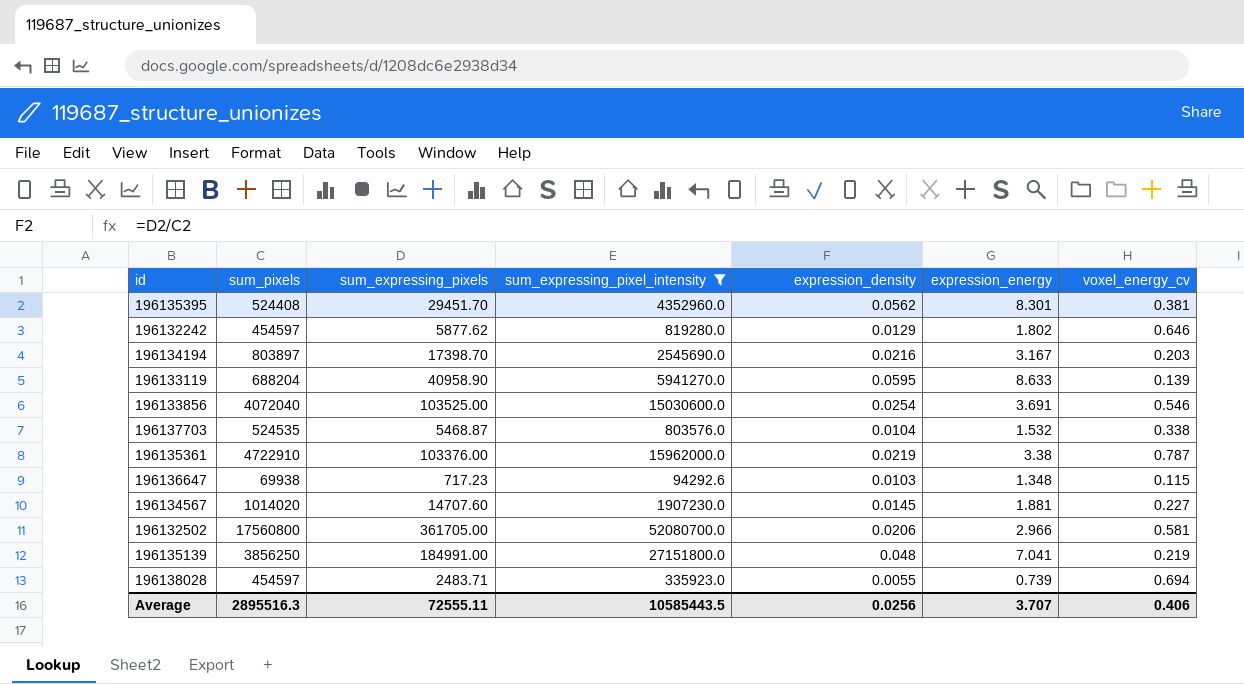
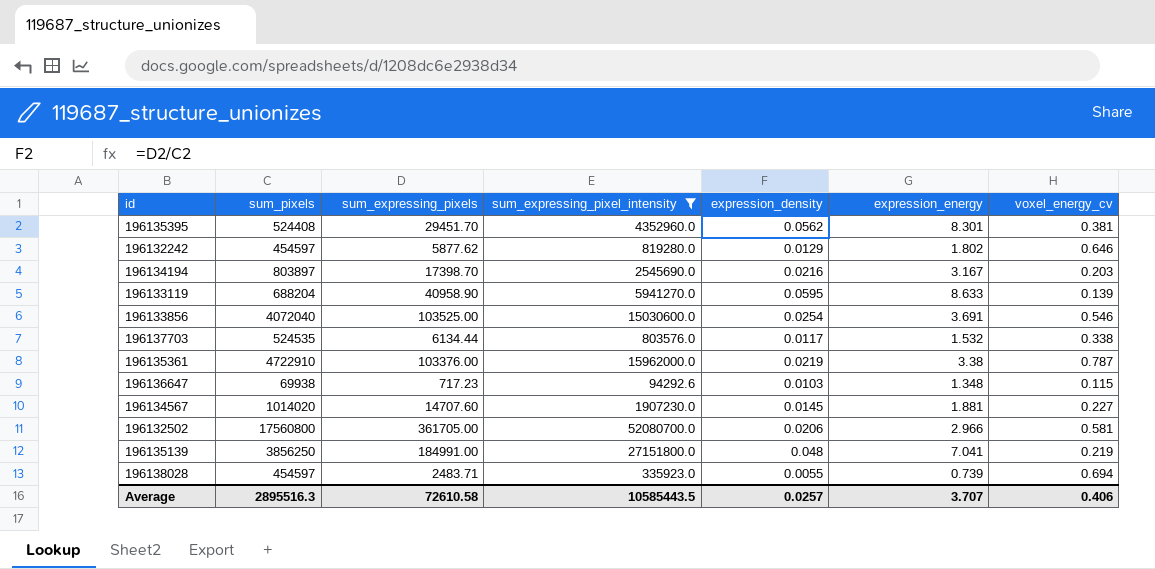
196137703 | sum_expressing_pixels: 5468.87 -> 6134.44
196137703 | expression_density: 0.0104 -> 0.0117
Average | sum_expressing_pixels: 72555.11 -> 72610.58
Average | expression_density: 0.0256 -> 0.0257

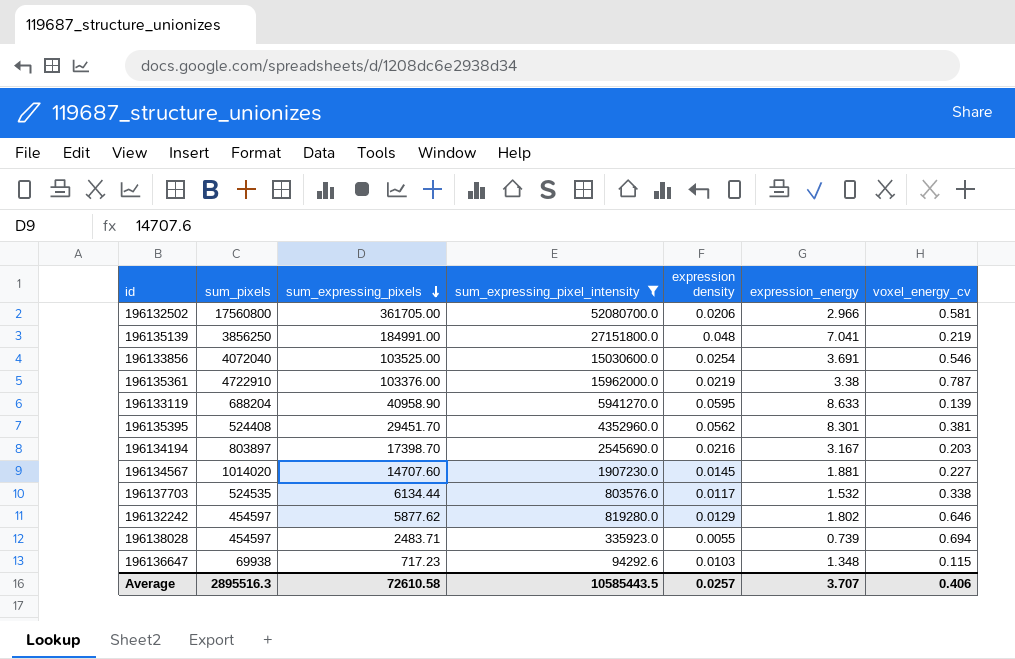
row order: none -> sum_expressing_pixels descending
column name: expression_density -> expression density

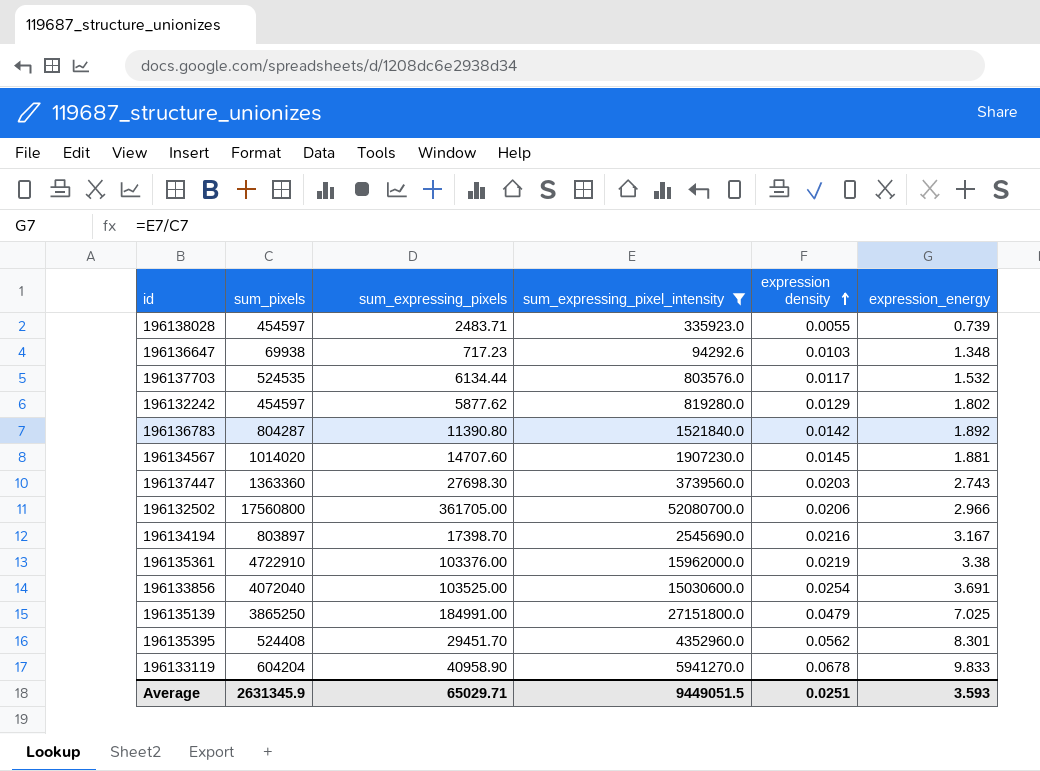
row order: sum_expressing_pixels descending -> expression density ascending
column voxel_energy_cv | position: 7 -> none
row 196136783: none -> 804287 | 11390.80 | 1521840.0 | 0.0142 | 1.892
row 196137447: none -> 1363360 | 27698.30 | 3739560.0 | 0.0203 | 2.743
196135139 | sum_pixels: 3856250 -> 3865250
196135139 | expression density: 0.048 -> 0.0479
196135139 | expression_energy: 7.041 -> 7.025
196133119 | sum_pixels: 688204 -> 604204
196133119 | expression density: 0.0595 -> 0.0678
196133119 | expression_energy: 8.633 -> 9.833
Average | sum_pixels: 2895516.3 -> 2631345.9
Average | sum_expressing_pixels: 72610.58 -> 65029.71
Average | sum_expressing_pixel_intensity: 10585443.5 -> 9449051.5
Average | expression density: 0.0257 -> 0.0251
Average | expression_energy: 3.707 -> 3.593

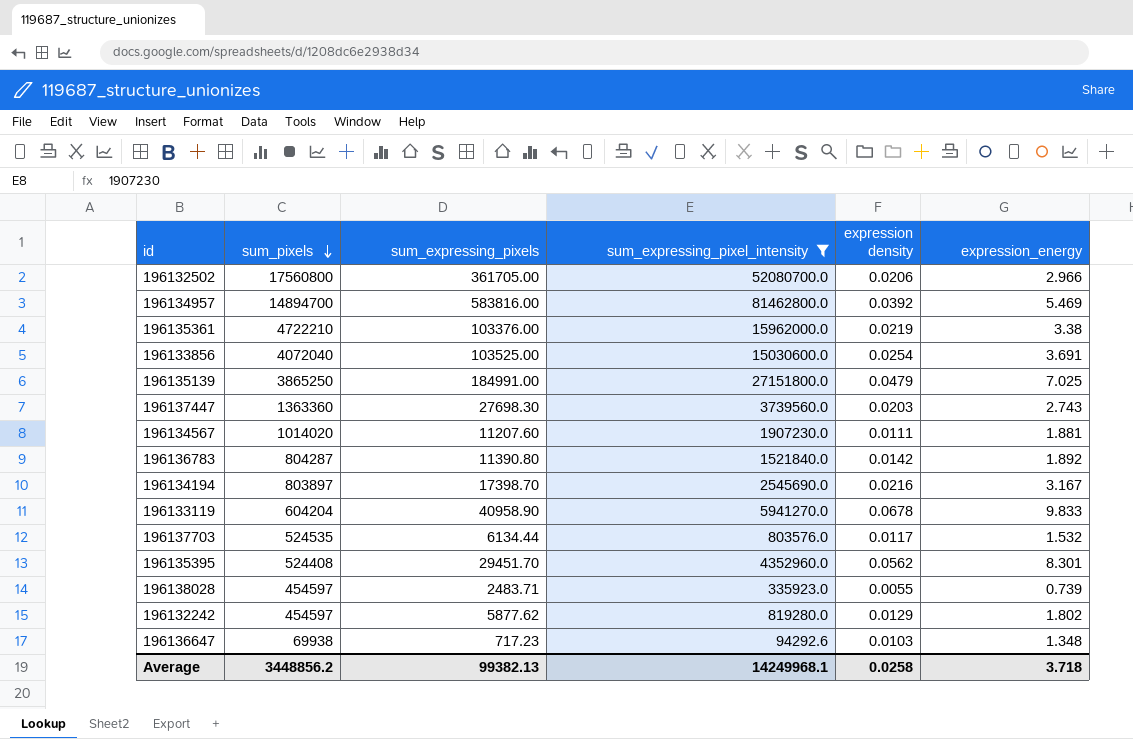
row order: expression density ascending -> sum_pixels descending
row 196134957: none -> 14894700 | 583816.00 | 81462800.0 | 0.0392 | 5.469
196135361 | sum_pixels: 4722910 -> 4722210
196134567 | sum_expressing_pixels: 14707.60 -> 11207.60
196134567 | expression density: 0.0145 -> 0.0111
Average | sum_pixels: 2631345.9 -> 3448856.2
Average | sum_expressing_pixels: 65029.71 -> 99382.13
Average | sum_expressing_pixel_intensity: 9449051.5 -> 14249968.1
Average | expression density: 0.0251 -> 0.0258
Average | expression_energy: 3.593 -> 3.718

